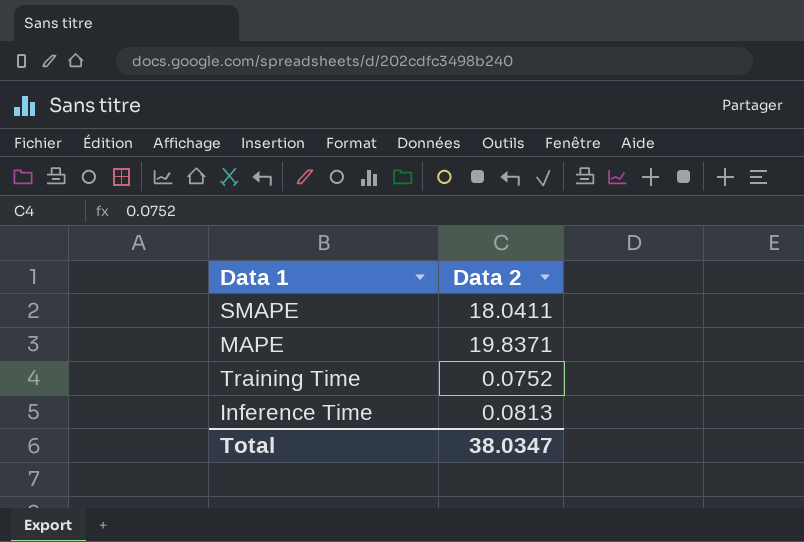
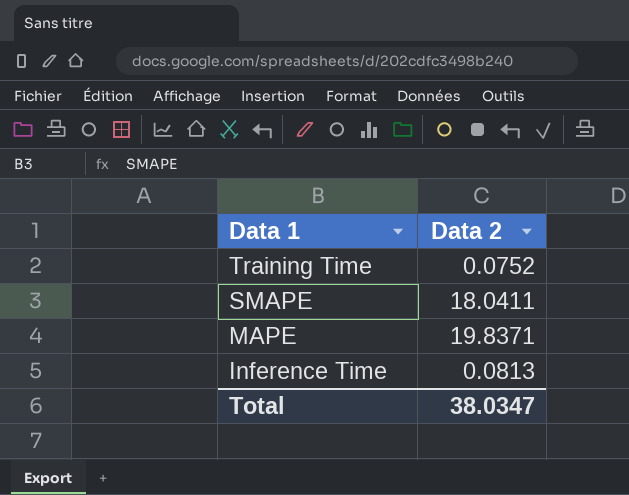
row order: none -> Data 1 descending

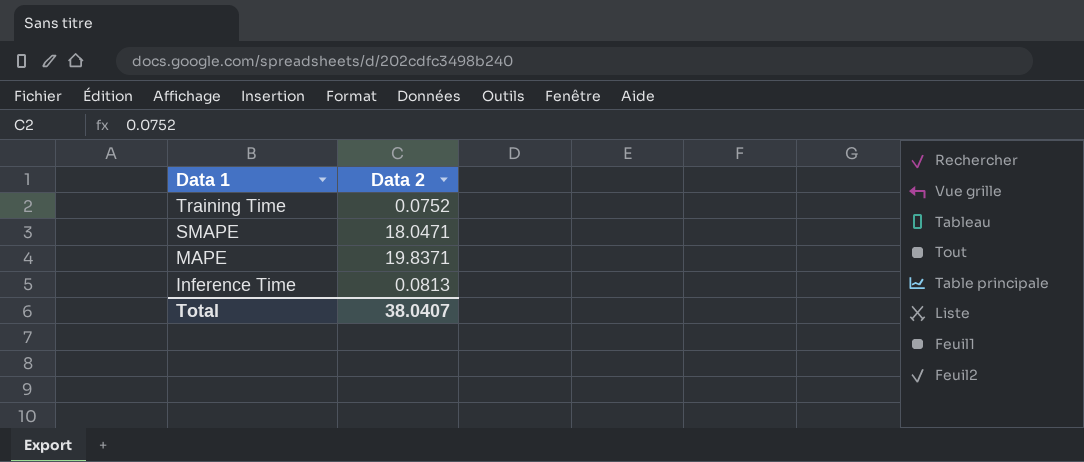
SMAPE | Data 2: 18.0411 -> 18.0471
Total | Data 2: 38.0347 -> 38.0407

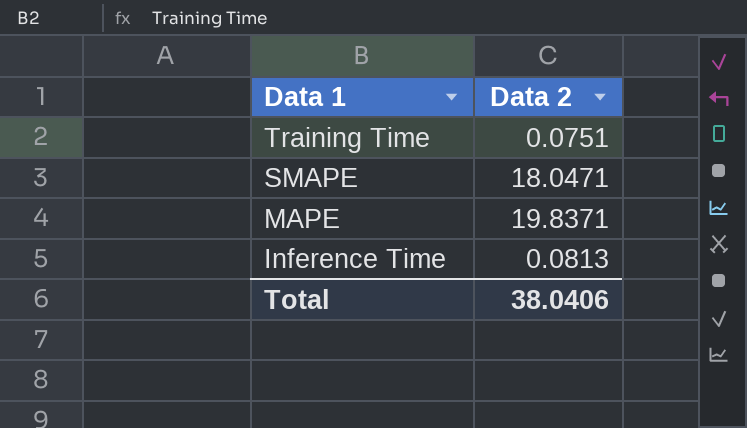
Training Time | Data 2: 0.0752 -> 0.0751
Total | Data 2: 38.0407 -> 38.0406

